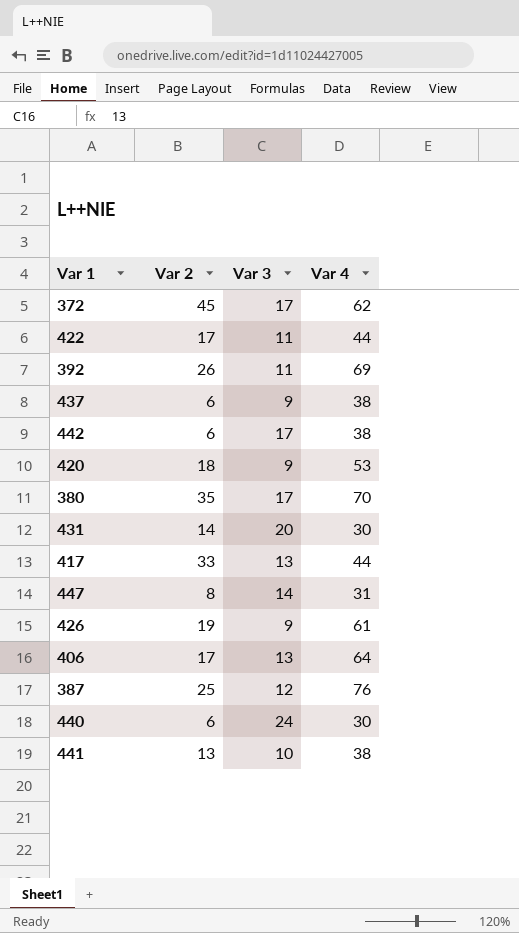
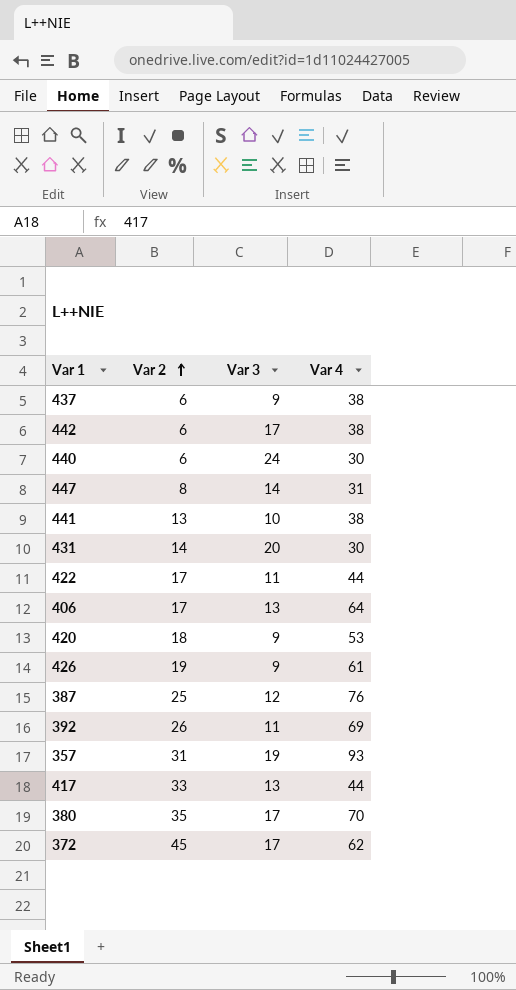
row order: none -> Var 2 ascending
row 357: none -> 31 | 19 | 93

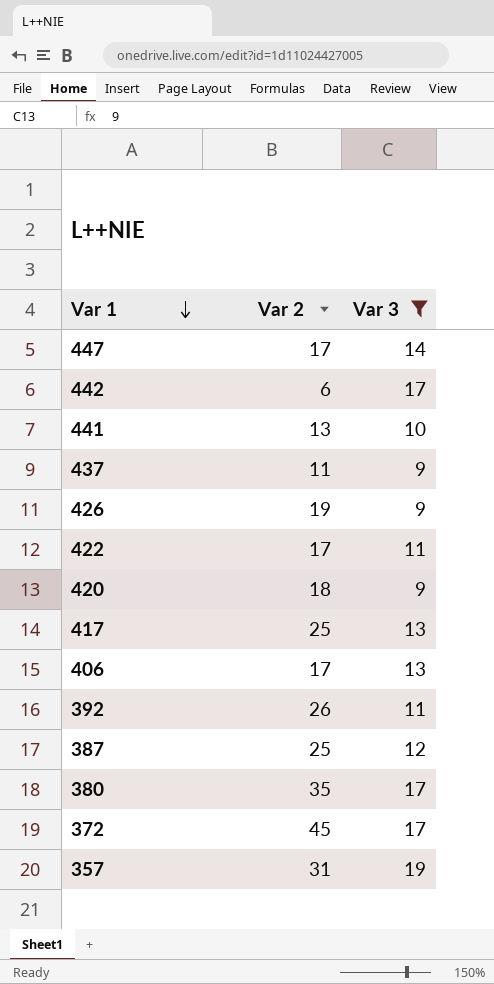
filter: none -> Var 3 <= 19
row order: Var 2 ascending -> Var 1 descending
column Var 4 | position: 4 -> none
447 | Var 2: 8 -> 17
437 | Var 2: 6 -> 11
417 | Var 2: 33 -> 25

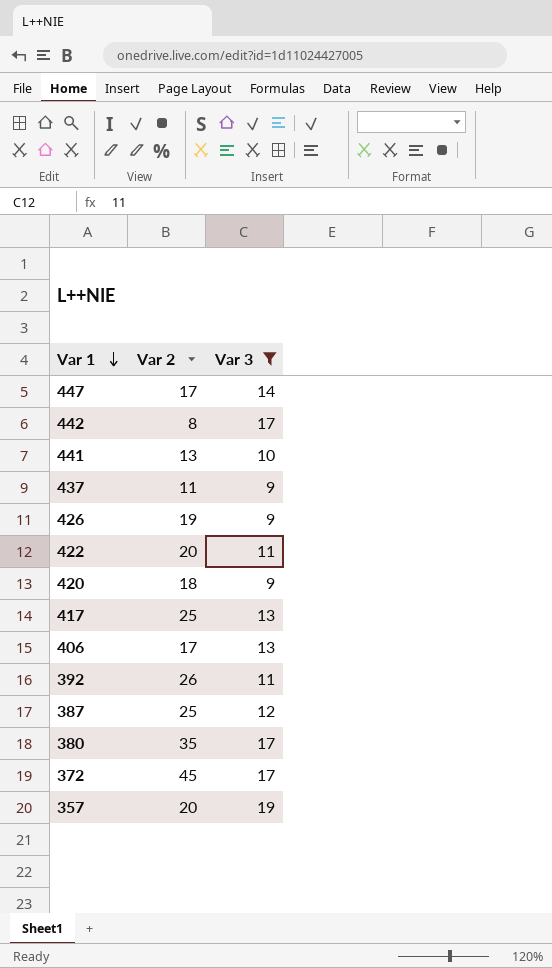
442 | Var 2: 6 -> 8
422 | Var 2: 17 -> 20
357 | Var 2: 31 -> 20

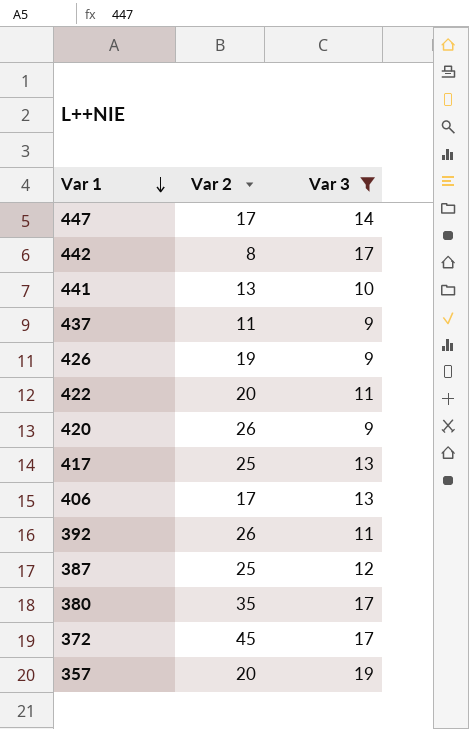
420 | Var 2: 18 -> 26

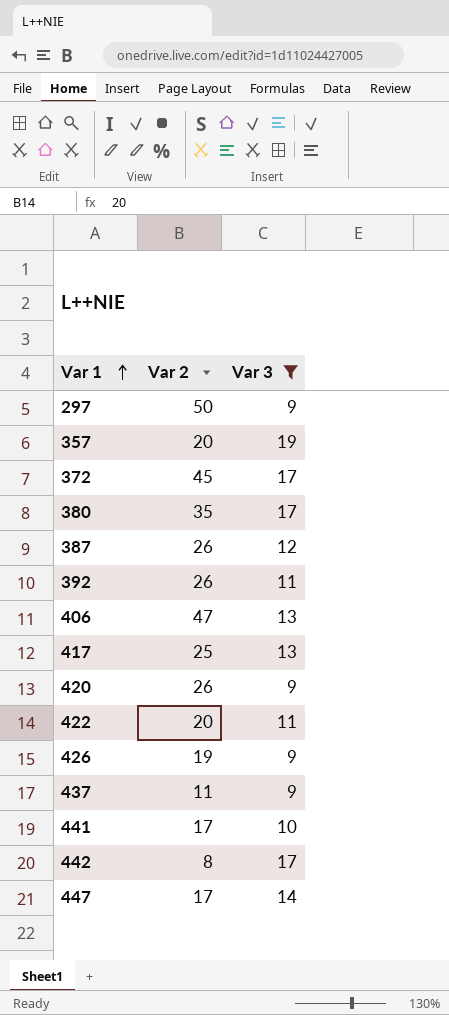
row order: Var 1 descending -> Var 1 ascending
row 297: none -> 50 | 9
387 | Var 2: 25 -> 26
406 | Var 2: 17 -> 47
441 | Var 2: 13 -> 17

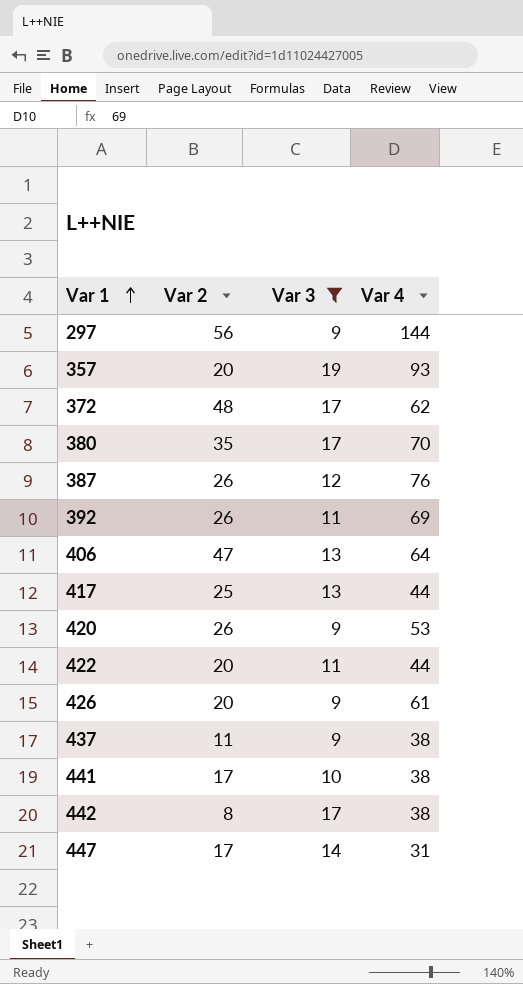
column Var 4 | position: none -> 4
297 | Var 2: 50 -> 56
372 | Var 2: 45 -> 48
426 | Var 2: 19 -> 20

